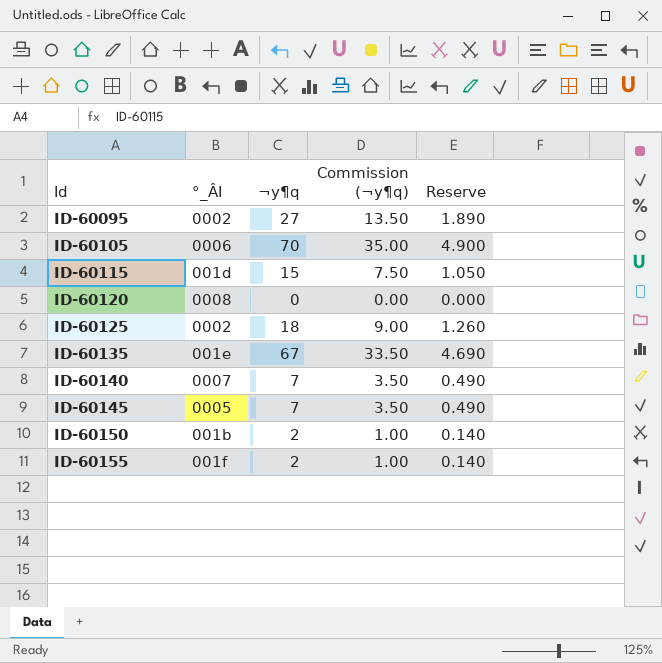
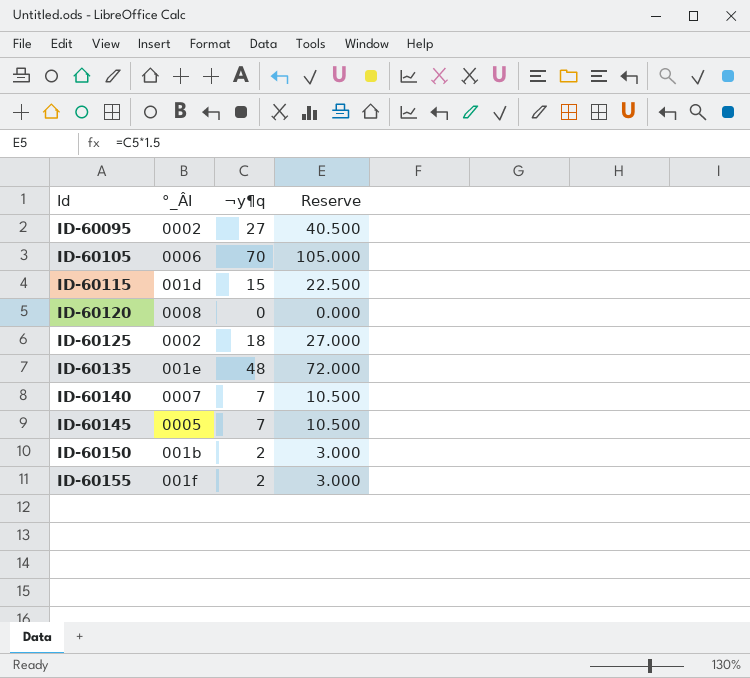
column Commission (¬y¶q) | formula: [¬y¶q] * 0.5 -> none
column Reserve | formula: [¬y¶q] * 0.07 -> [¬y¶q] * 1.5
ID-60135 | ¬y¶q: 67 -> 48

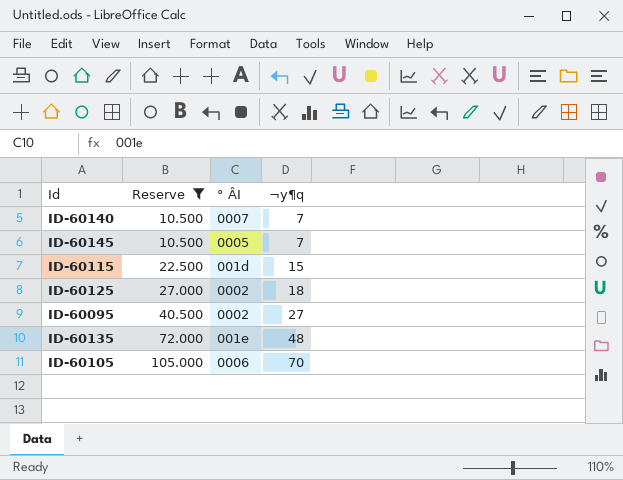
filter: none -> Reserve >= 10.500
row order: Id ascending -> Reserve ascending
column Reserve | position: 4 -> 2
column name: °_ÂI -> ° ÂI

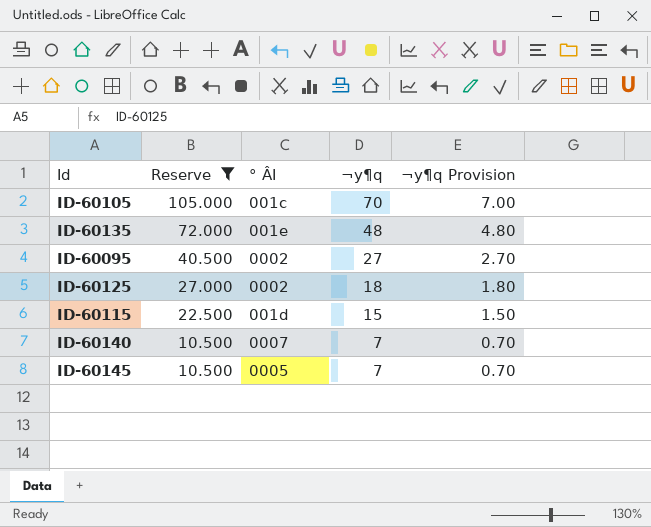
row order: Reserve ascending -> Reserve descending
column ¬y¶q Provision | formula: none -> [¬y¶q] * 0.1
ID-60105 | ° ÂI: 0006 -> 001c

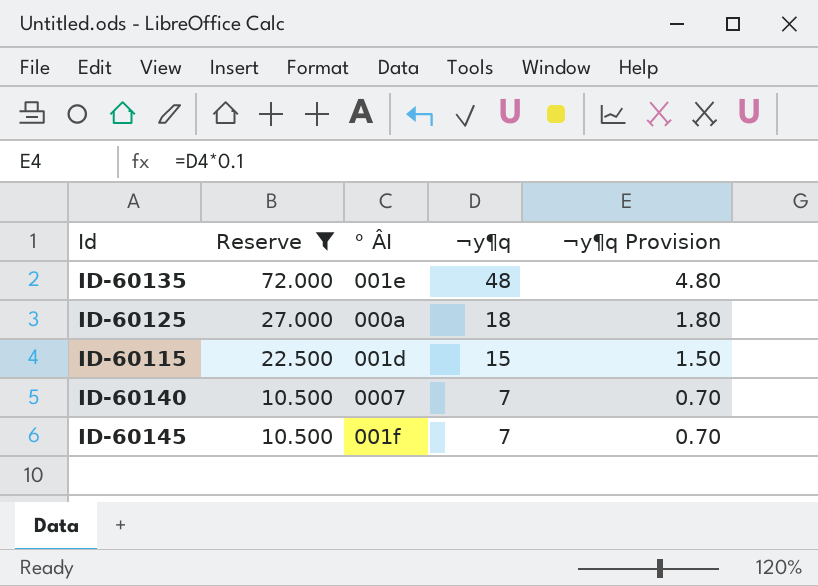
row ID-60105: 105.000 | 001c | 70 | 7.00 -> none
row ID-60095: 40.500 | 0002 | 27 | 2.70 -> none
ID-60125 | ° ÂI: 0002 -> 000a
ID-60145 | ° ÂI: 0005 -> 001f

